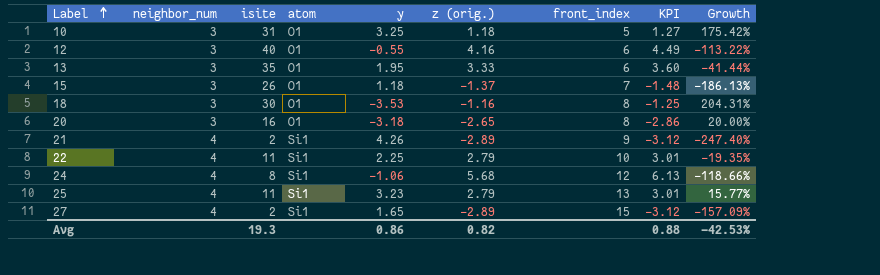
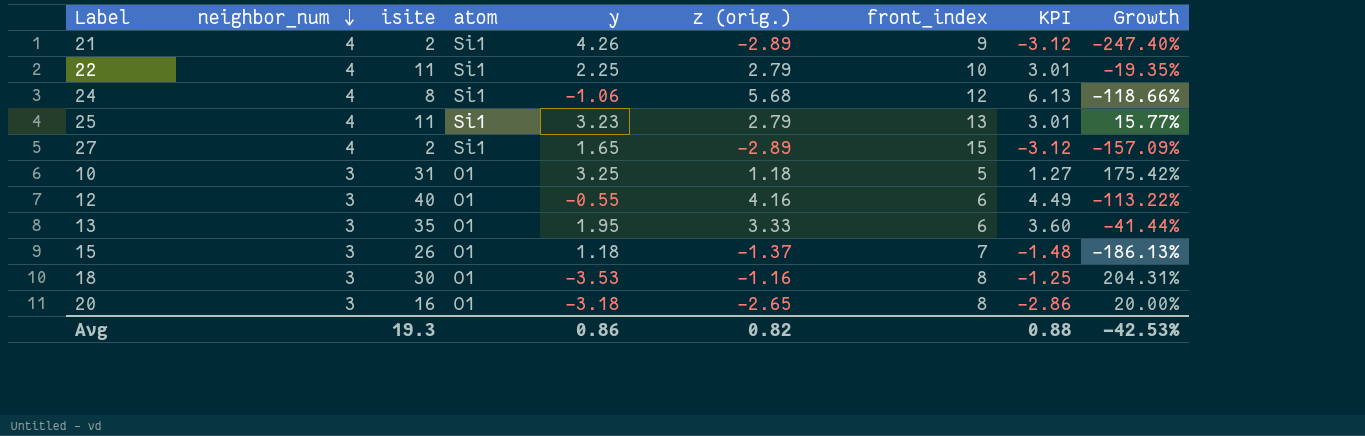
row order: Label ascending -> neighbor_num descending

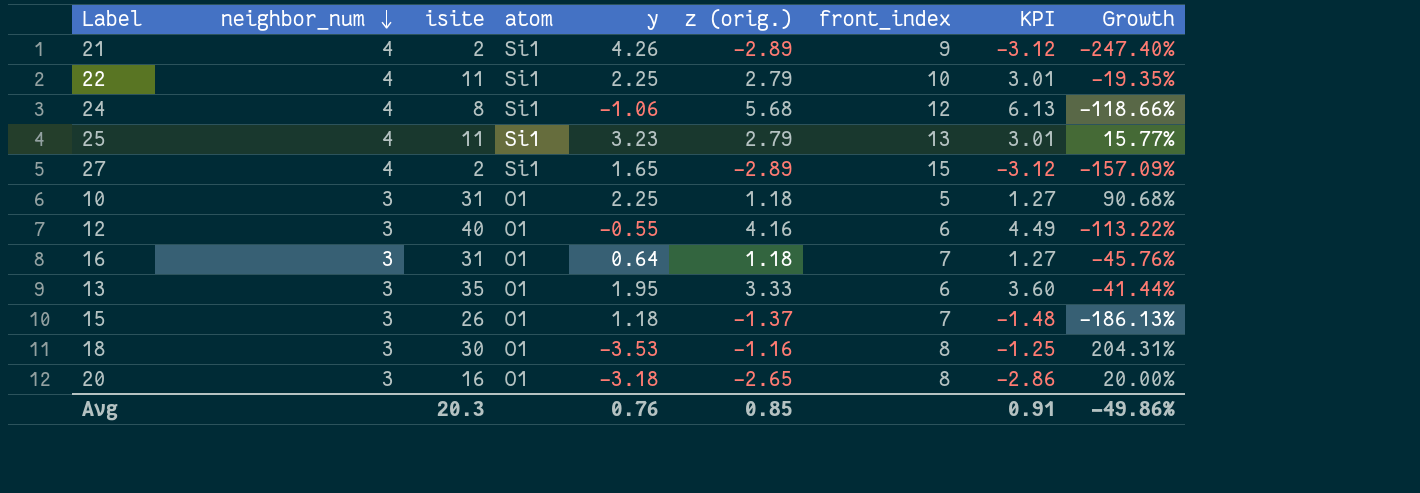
10 | y: 3.25 -> 2.25
10 | Growth: 175.42% -> 90.68%
row 16: none -> 3 | 31 | O1 | 0.64 | 1.18 | 7 | 1.27 | -45.76%
Avg | isite: 19.3 -> 20.3
Avg | y: 0.86 -> 0.76
Avg | z (orig.): 0.82 -> 0.85
Avg | KPI: 0.88 -> 0.91
Avg | Growth: -42.53% -> -49.86%

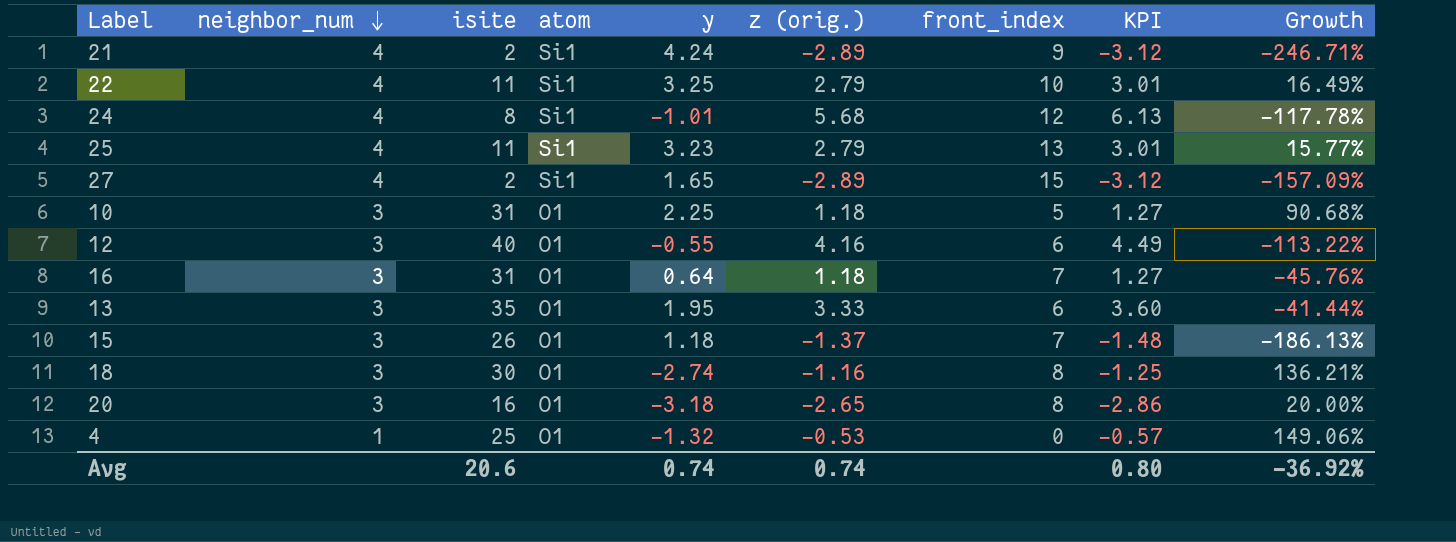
21 | y: 4.26 -> 4.24
21 | Growth: -247.40% -> -246.71%
22 | y: 2.25 -> 3.25
22 | Growth: -19.35% -> 16.49%
24 | y: -1.06 -> -1.01
24 | Growth: -118.66% -> -117.78%
18 | y: -3.53 -> -2.74
18 | Growth: 204.31% -> 136.21%
row 4: none -> 1 | 25 | O1 | -1.32 | -0.53 | 0 | -0.57 | 149.06%
Avg | isite: 20.3 -> 20.6
Avg | y: 0.76 -> 0.74
Avg | z (orig.): 0.85 -> 0.74
Avg | KPI: 0.91 -> 0.80
Avg | Growth: -49.86% -> -36.92%

